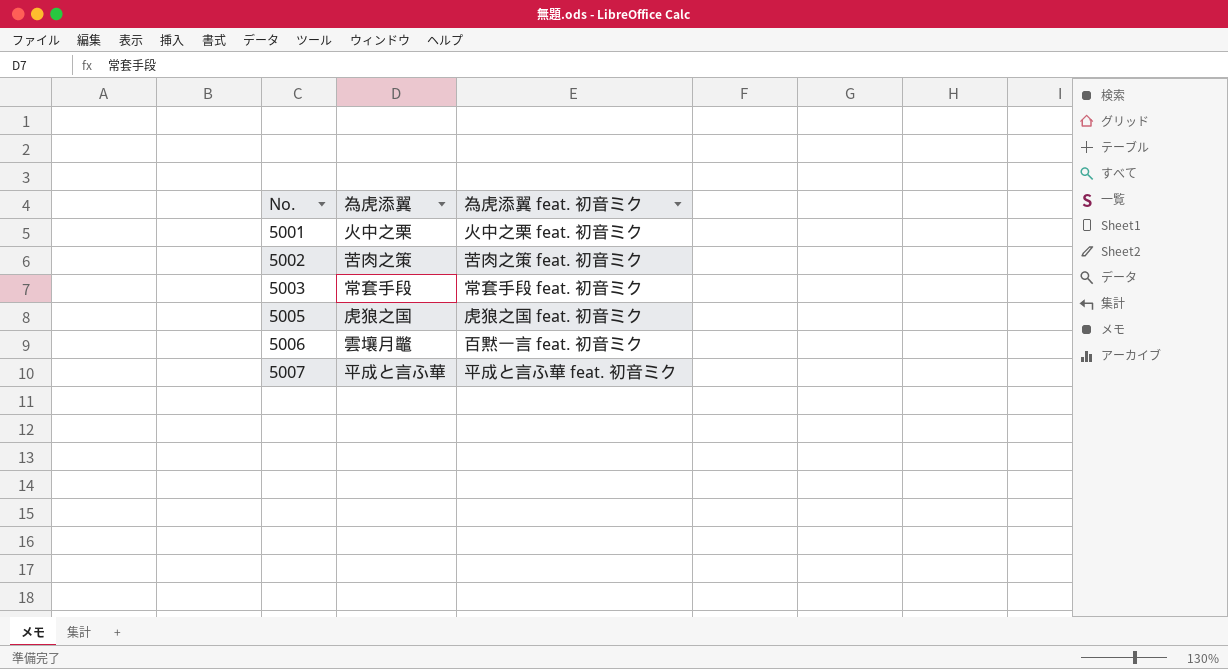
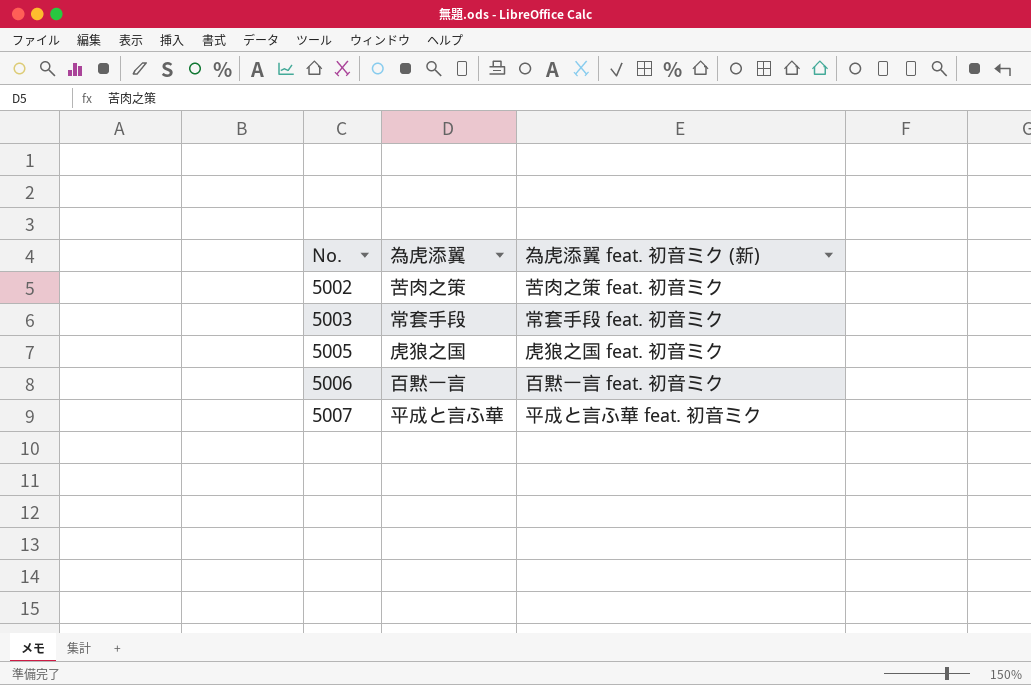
column name: 為虎添翼 feat. 初音ミク -> 為虎添翼 feat. 初音ミク (新)
row 5001: 火中之栗 | 火中之栗 feat. 初音ミク -> none
5006 | 為虎添翼: 雲壤月鼈 -> 百黙一言

